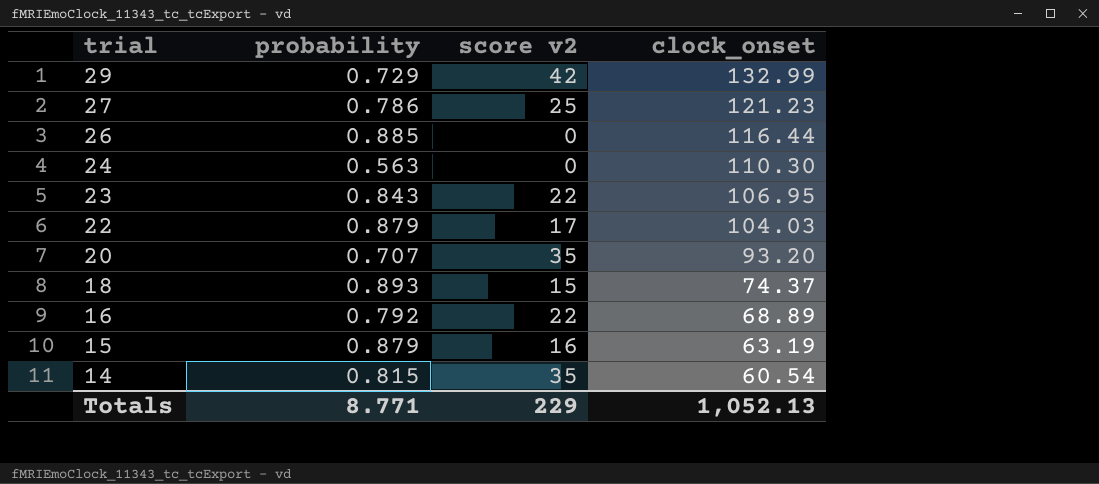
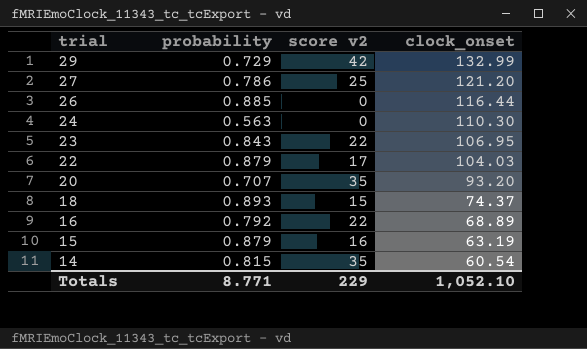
27 | clock_onset: 121.23 -> 121.20
Totals | clock_onset: 1,052.13 -> 1,052.10

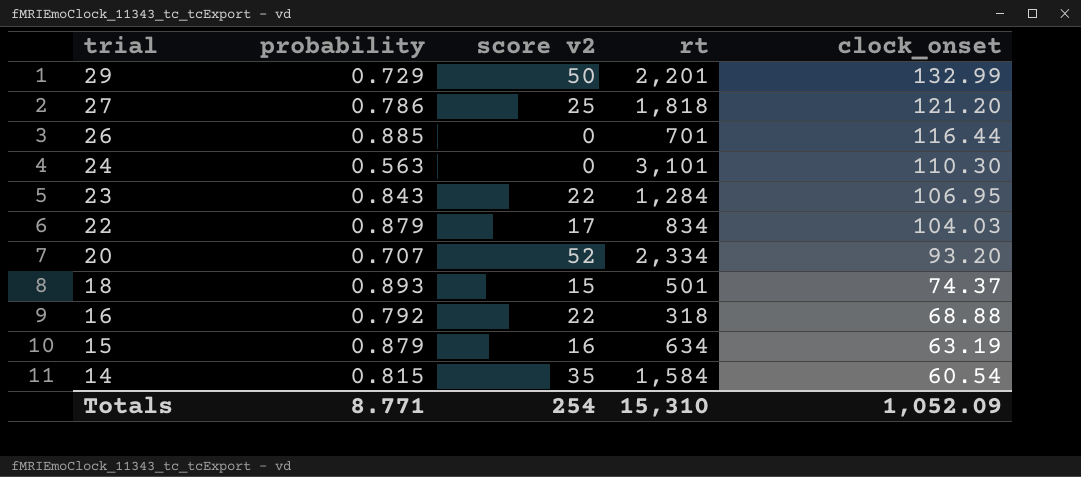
column rt | position: none -> 4
29 | score v2: 42 -> 50
20 | score v2: 35 -> 52
16 | clock_onset: 68.89 -> 68.88
Totals | score v2: 229 -> 254
Totals | clock_onset: 1,052.10 -> 1,052.09

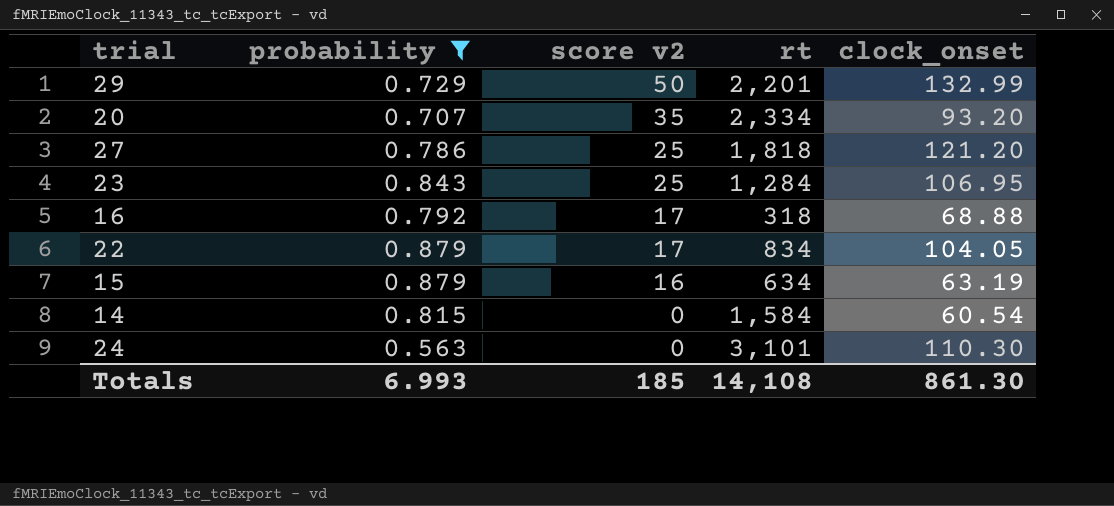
filter: none -> probability <= 0.879
row order: trial descending -> score v2 descending
20 | score v2: 52 -> 35
23 | score v2: 22 -> 25
16 | score v2: 22 -> 17
22 | clock_onset: 104.03 -> 104.05
14 | score v2: 35 -> 0
Totals | probability: 8.771 -> 6.993
Totals | score v2: 254 -> 185
Totals | rt: 15,310 -> 14,108
Totals | clock_onset: 1,052.09 -> 861.30

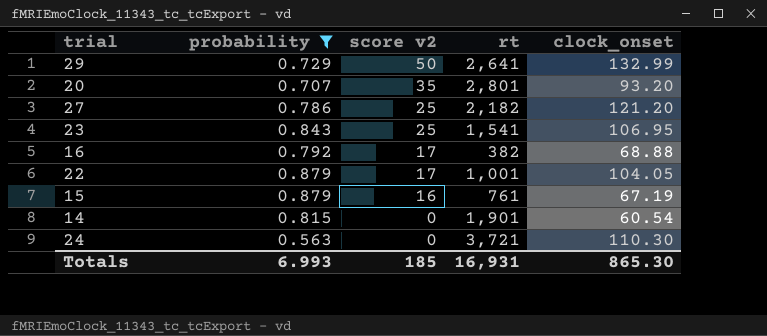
29 | rt: 2,201 -> 2,641
20 | rt: 2,334 -> 2,801
27 | rt: 1,818 -> 2,182
23 | rt: 1,284 -> 1,541
16 | rt: 318 -> 382
22 | rt: 834 -> 1,001
15 | rt: 634 -> 761
15 | clock_onset: 63.19 -> 67.19
14 | rt: 1,584 -> 1,901
24 | rt: 3,101 -> 3,721
Totals | rt: 14,108 -> 16,931
Totals | clock_onset: 861.30 -> 865.30

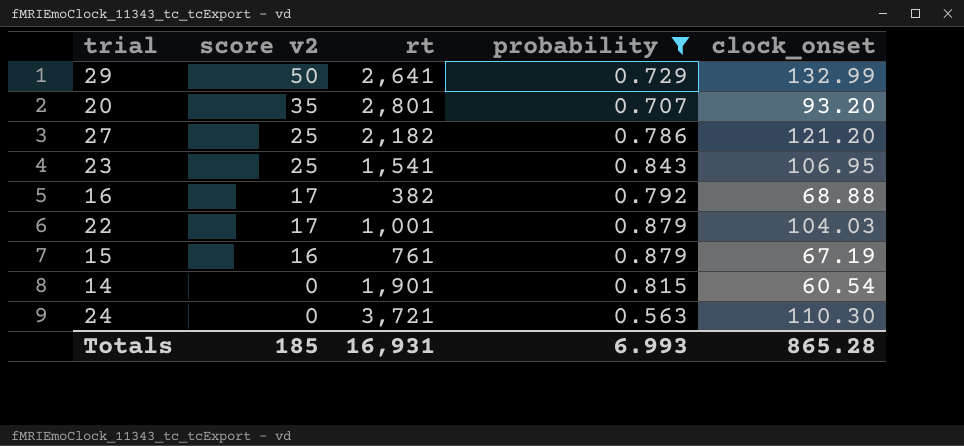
column probability | position: 2 -> 4
22 | clock_onset: 104.05 -> 104.03
Totals | clock_onset: 865.30 -> 865.28

